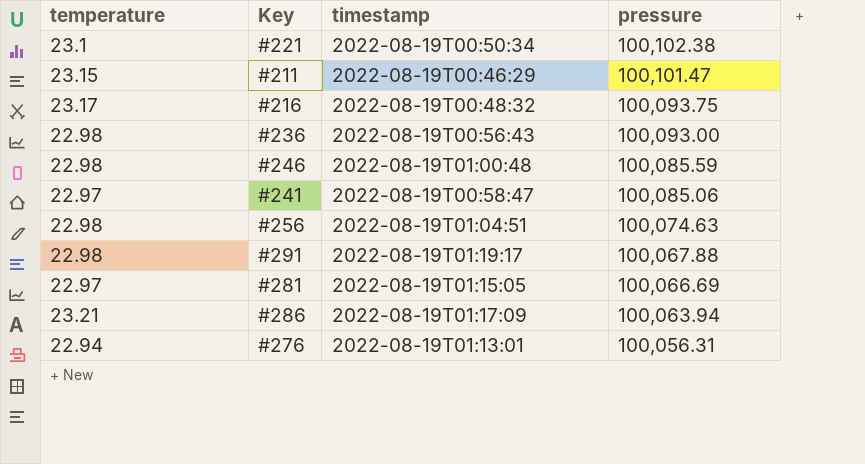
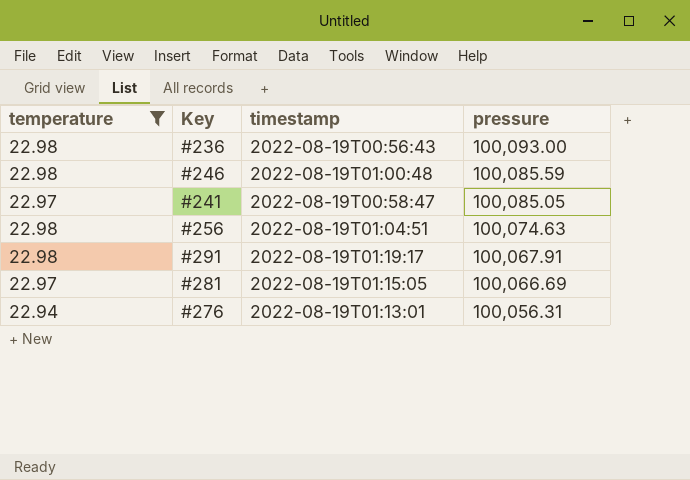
filter: none -> temperature <= 22.98
#241 | pressure: 100,085.06 -> 100,085.05
#291 | pressure: 100,067.88 -> 100,067.91

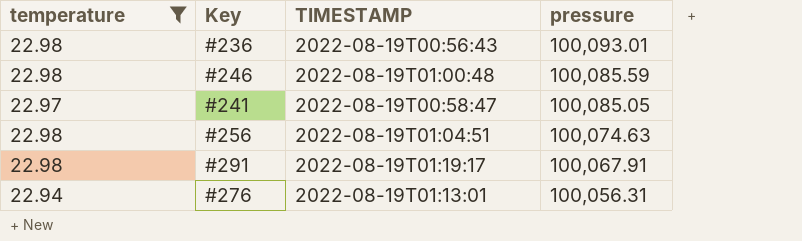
column name: timestamp -> TIMESTAMP
row #281: 22.97 | 2022-08-19T01:15:05 | 100,066.69 -> none
#236 | pressure: 100,093.00 -> 100,093.01

